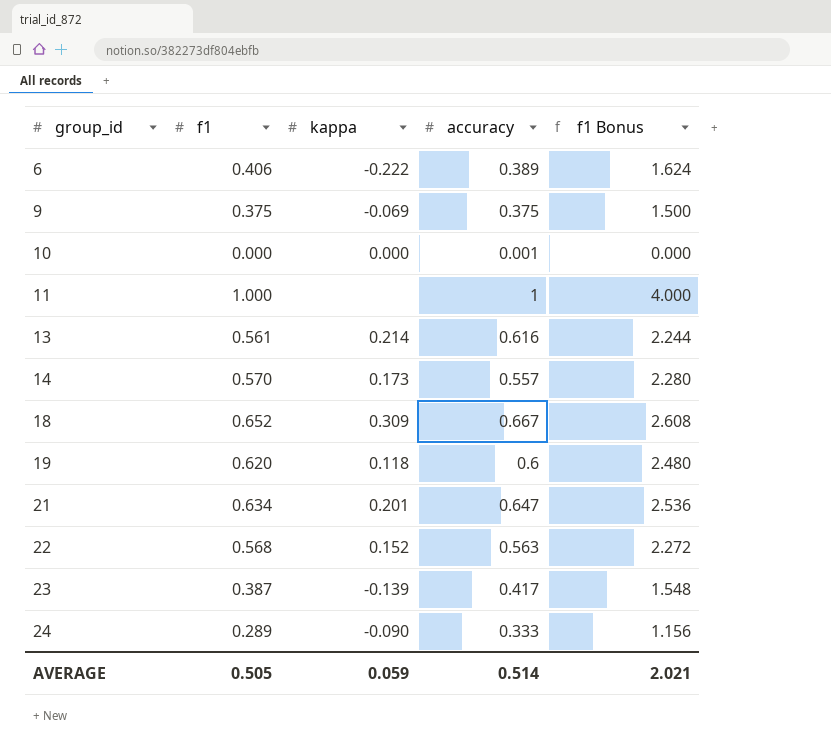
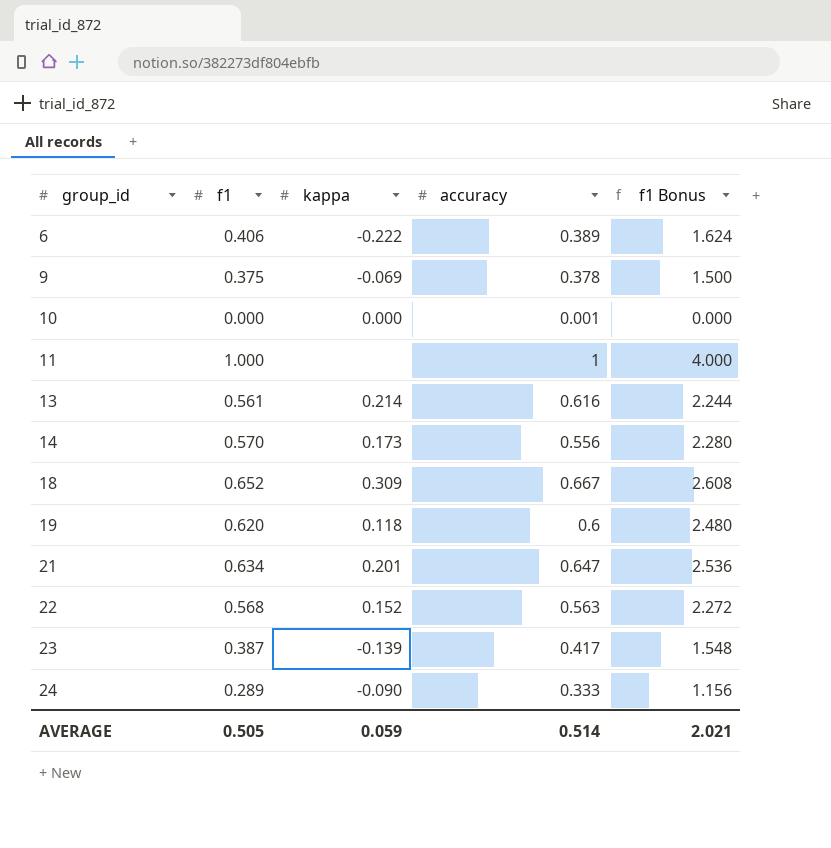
9 | accuracy: 0.375 -> 0.378
14 | accuracy: 0.557 -> 0.556

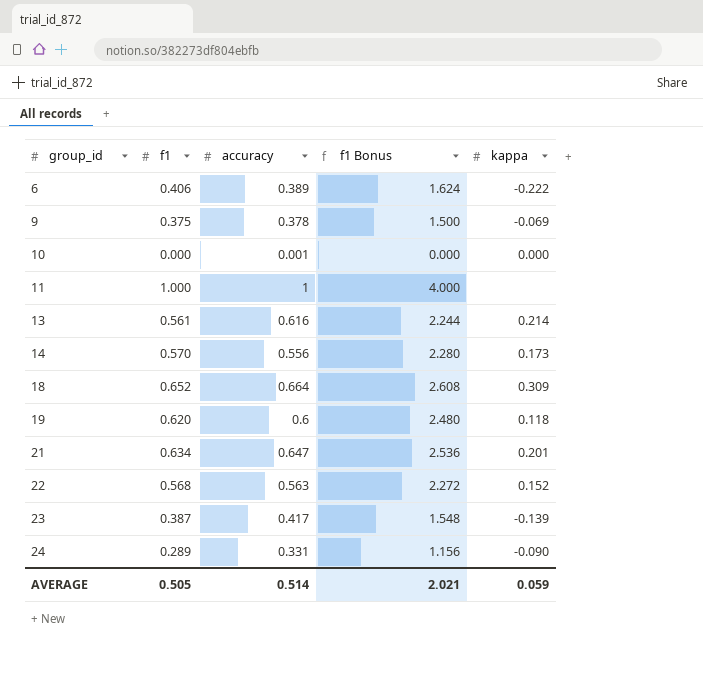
column kappa | position: 3 -> 5
18 | accuracy: 0.667 -> 0.664
24 | accuracy: 0.333 -> 0.331

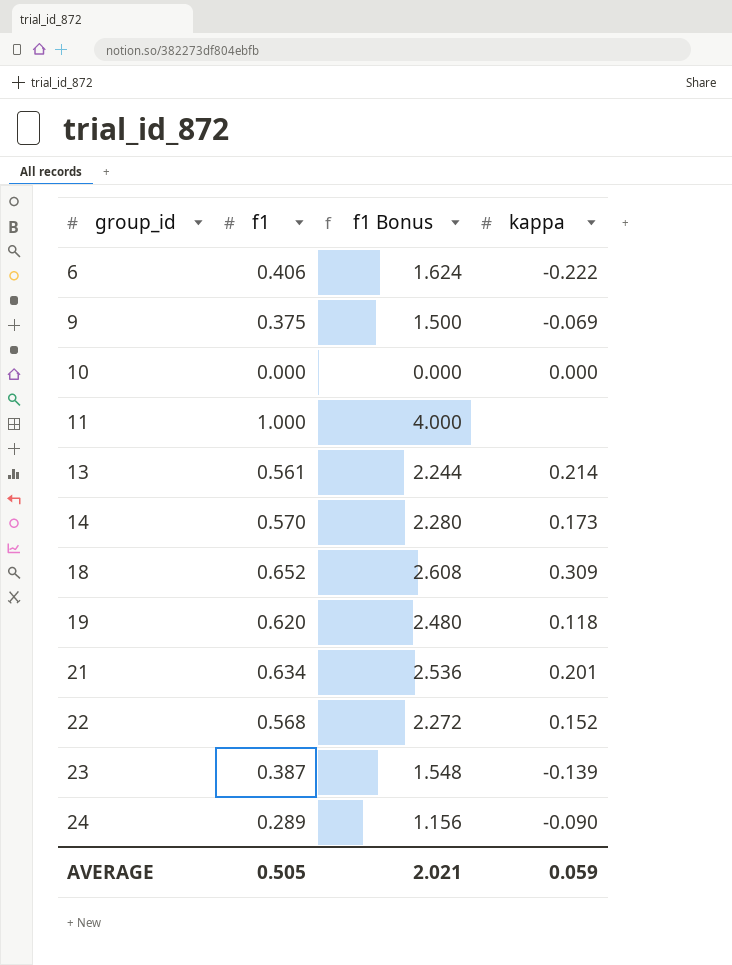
column accuracy | position: 3 -> none

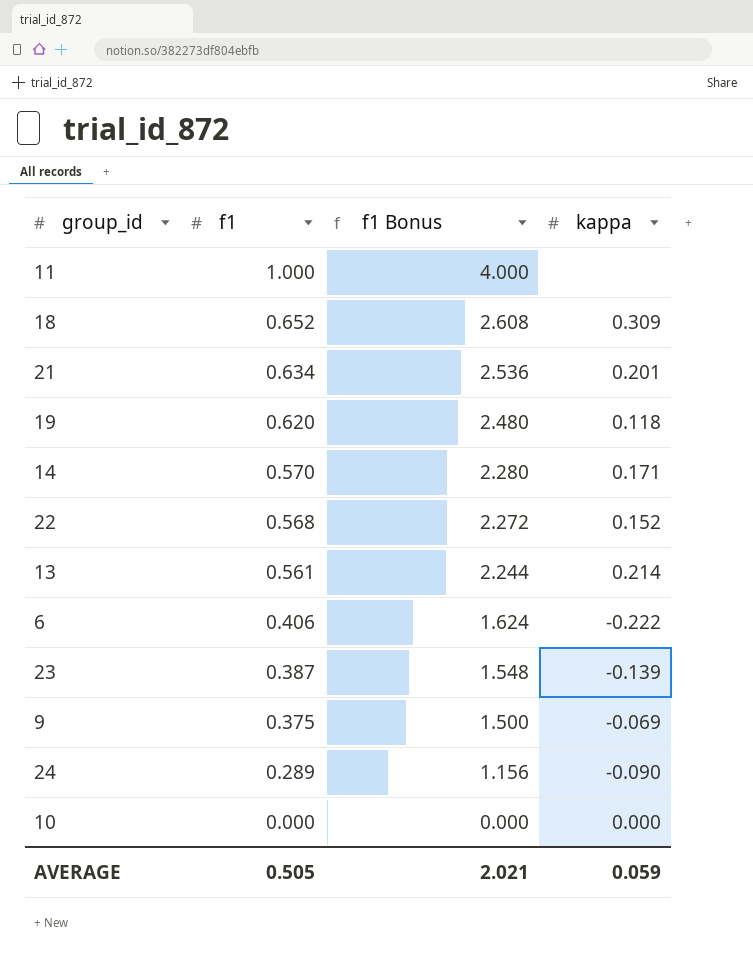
row order: group_id ascending -> f1 descending
14 | kappa: 0.173 -> 0.171

